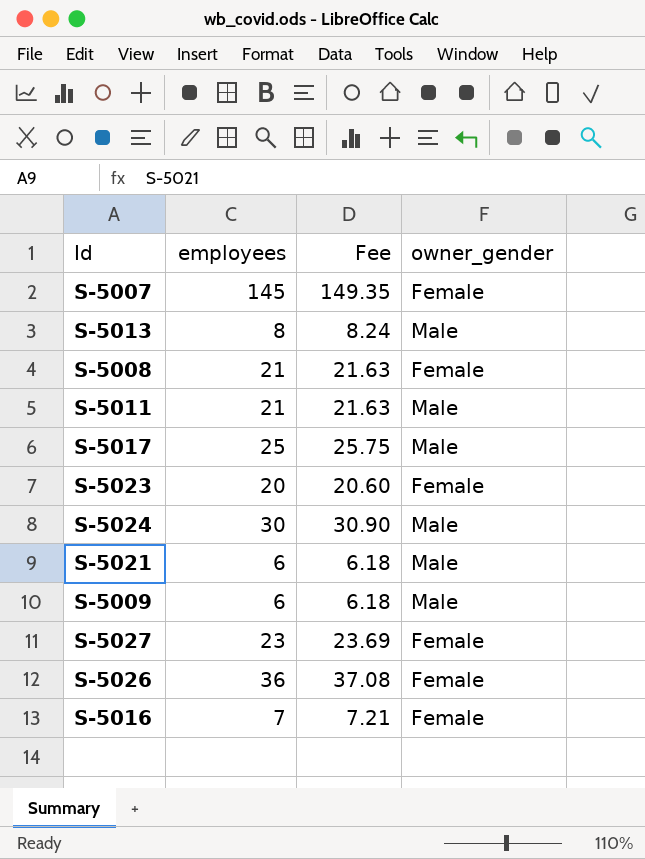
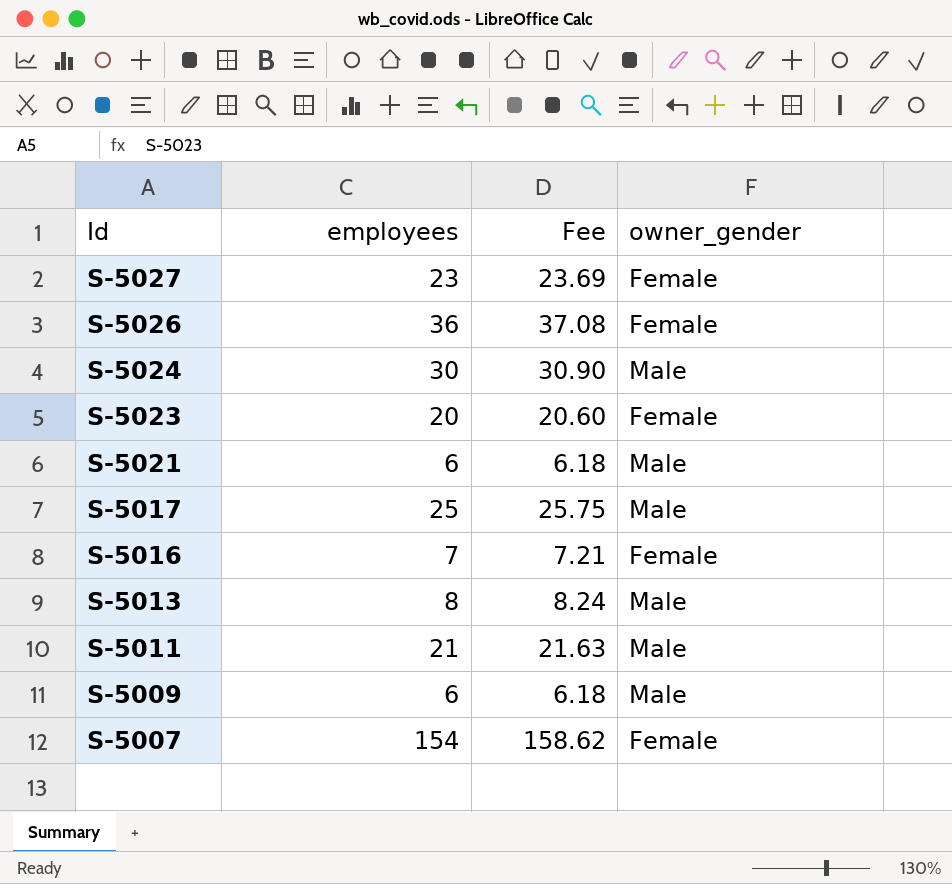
row order: none -> Id descending
row S-5008: 21 | 21.63 | Female -> none
S-5007 | employees: 145 -> 154
S-5007 | Fee: 149.35 -> 158.62

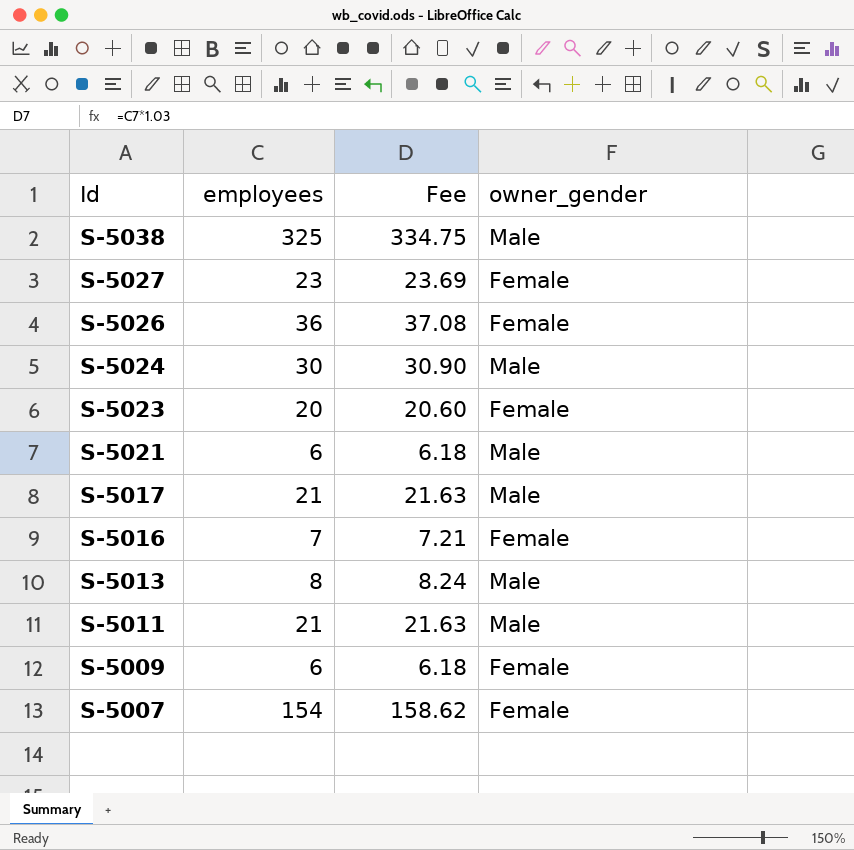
row S-5038: none -> 325 | 334.75 | Male
S-5017 | employees: 25 -> 21
S-5017 | Fee: 25.75 -> 21.63
S-5009 | owner_gender: Male -> Female

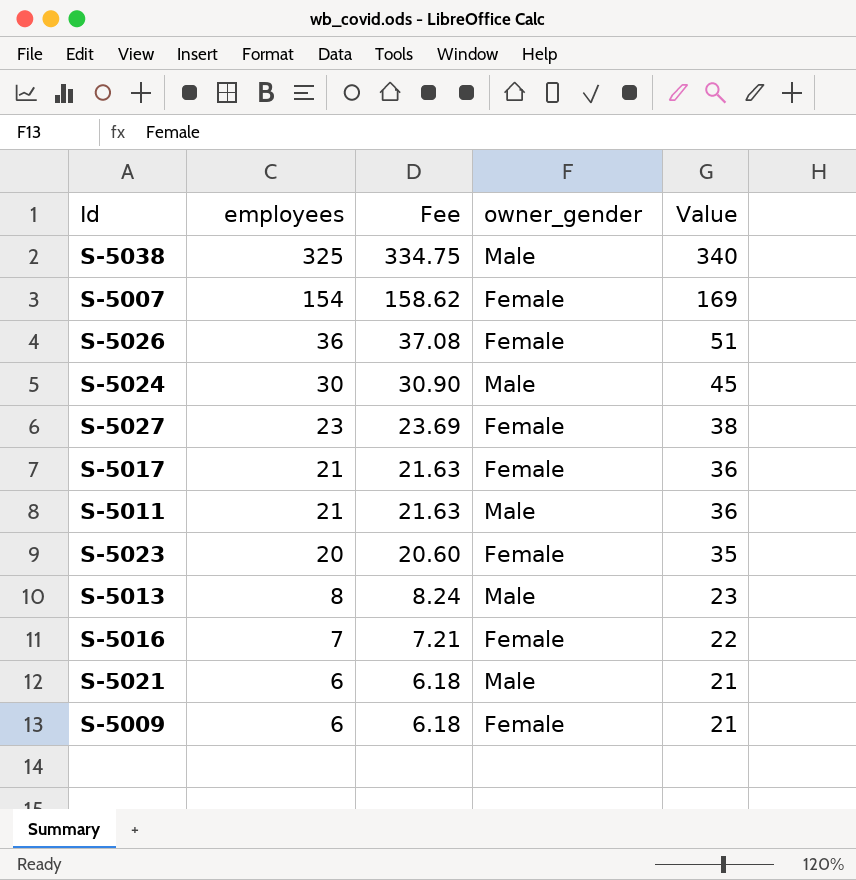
row order: Id descending -> employees descending
column Value | formula: none -> [employees] + 15
S-5017 | owner_gender: Male -> Female

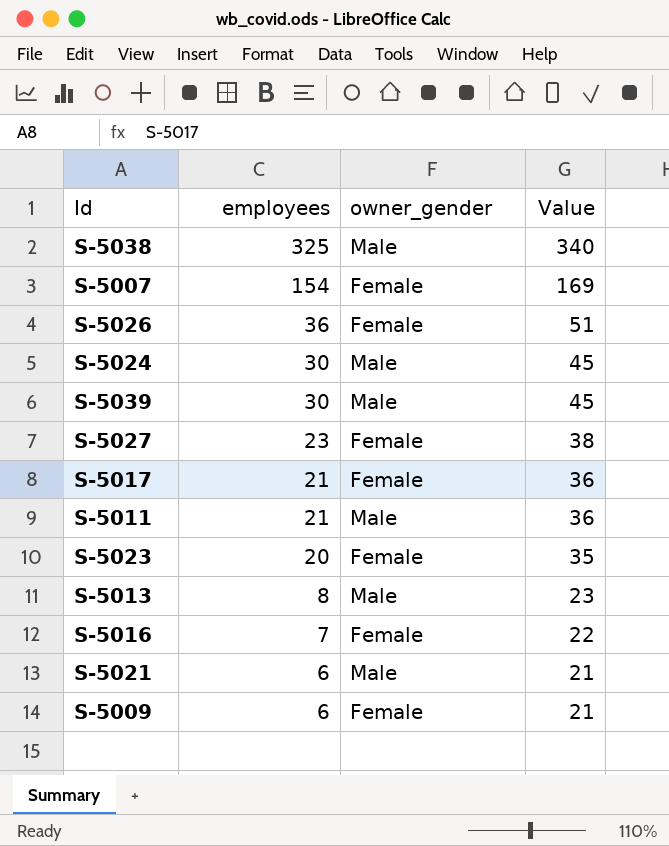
column Fee | formula: [employees] * 1.03 -> none
row S-5039: none -> 30 | Male | 45

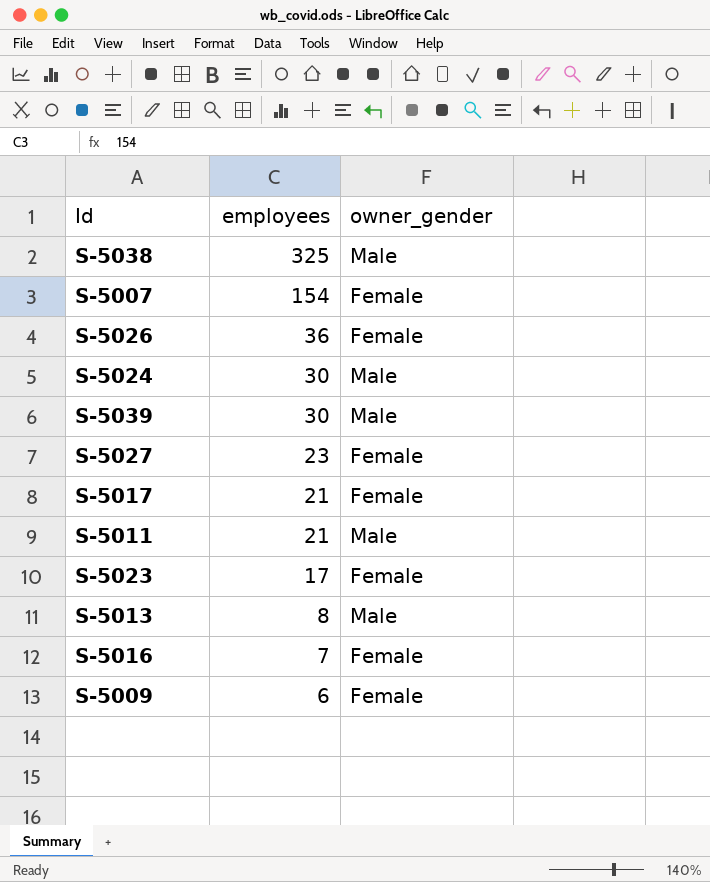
column Value | formula: [employees] + 15 -> none
row S-5021: 6 | Male | 21 -> none
S-5023 | employees: 20 -> 17

